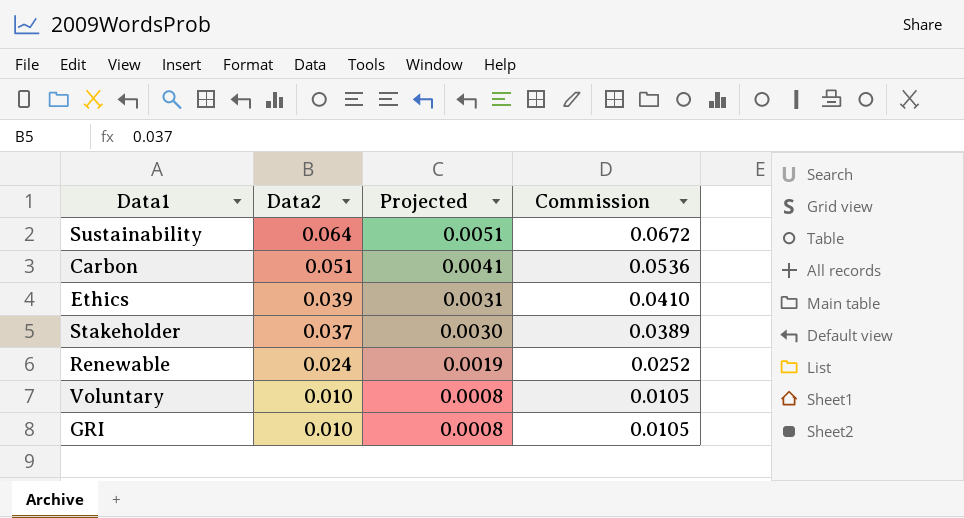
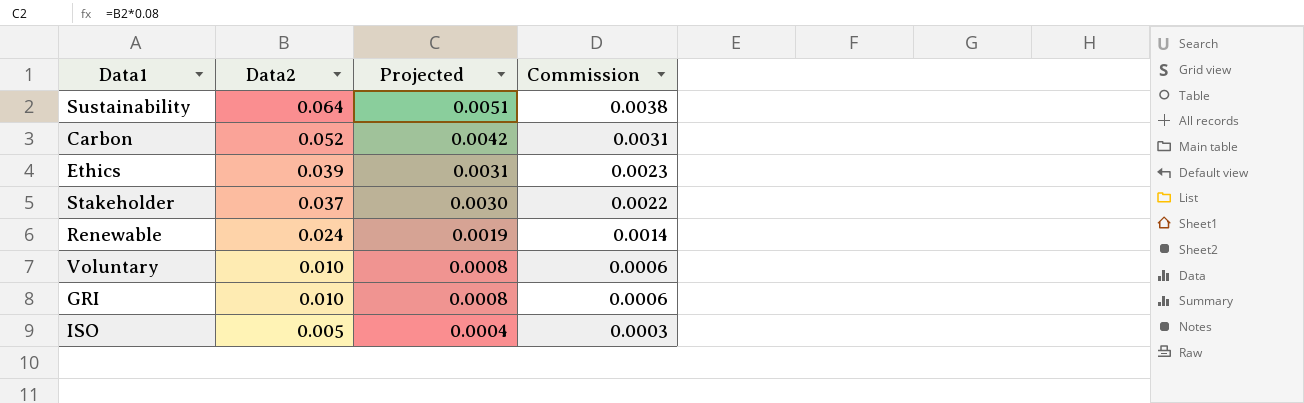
column Commission | formula: [Data2] * 1.05 -> [Data2] * 0.06
Carbon | Data2: 0.051 -> 0.052
Carbon | Projected: 0.0041 -> 0.0042
row ISO: none -> 0.005 | 0.0004 | 0.0003

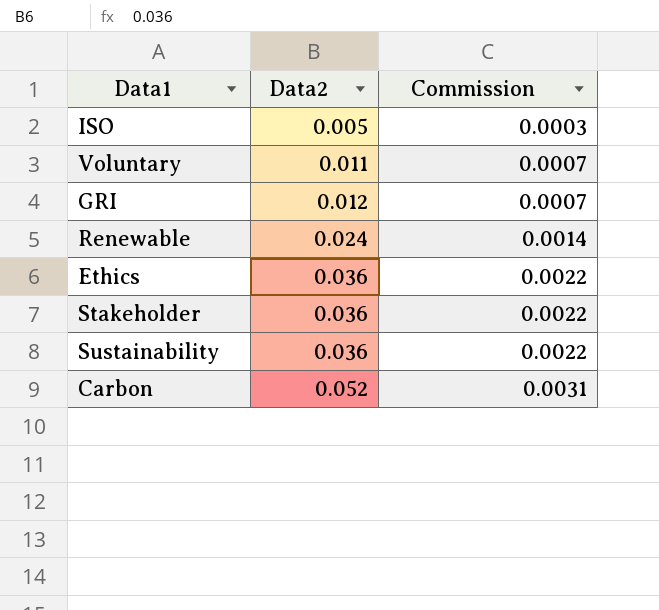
row order: Data2 descending -> Data2 ascending
column Projected | formula: [Data2] * 0.08 -> none
Voluntary | Data2: 0.010 -> 0.011
Voluntary | Commission: 0.0006 -> 0.0007
GRI | Data2: 0.010 -> 0.012
GRI | Commission: 0.0006 -> 0.0007
Ethics | Data2: 0.039 -> 0.036
Ethics | Commission: 0.0023 -> 0.0022
Stakeholder | Data2: 0.037 -> 0.036
Sustainability | Data2: 0.064 -> 0.036
Sustainability | Commission: 0.0038 -> 0.0022

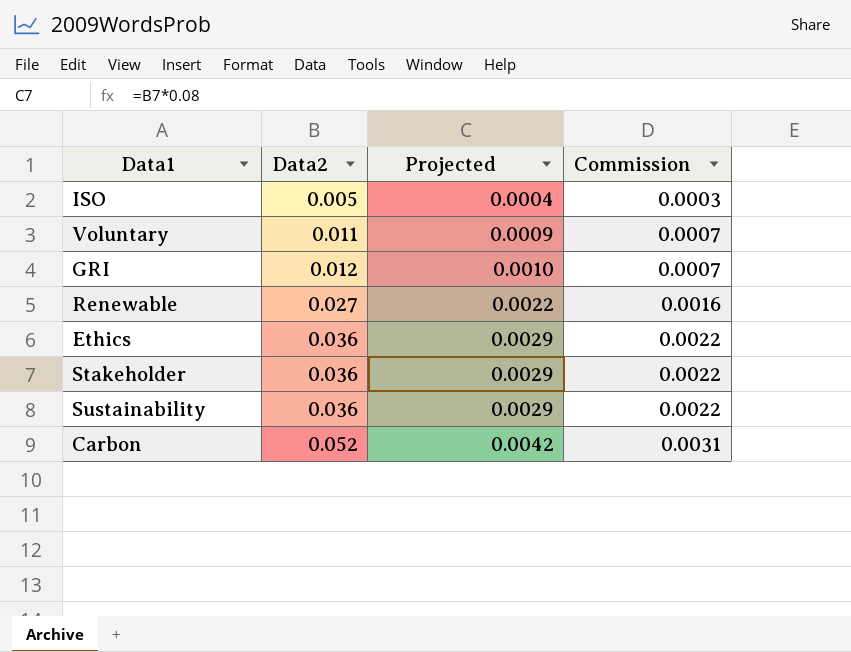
column Projected | formula: none -> [Data2] * 0.08
Renewable | Data2: 0.024 -> 0.027
Renewable | Commission: 0.0014 -> 0.0016

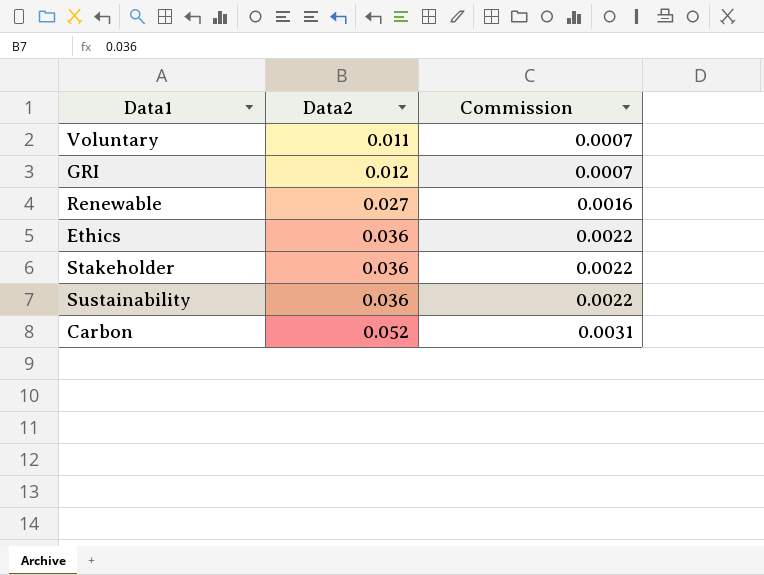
column Projected | formula: [Data2] * 0.08 -> none
row ISO: 0.005 | 0.0004 | 0.0003 -> none

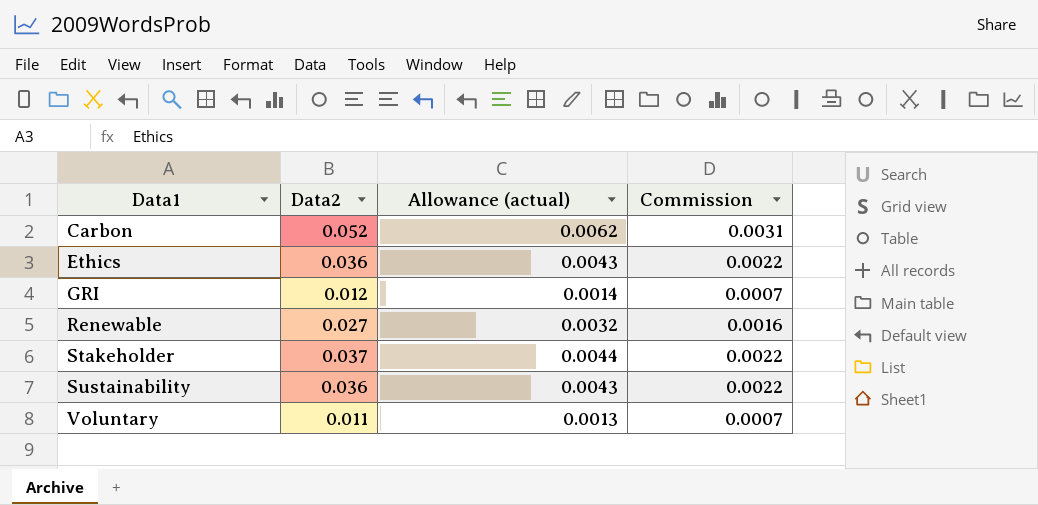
row order: Data2 ascending -> Data1 ascending
column Allowance (actual) | formula: none -> [Data2] * 0.12
Stakeholder | Data2: 0.036 -> 0.037

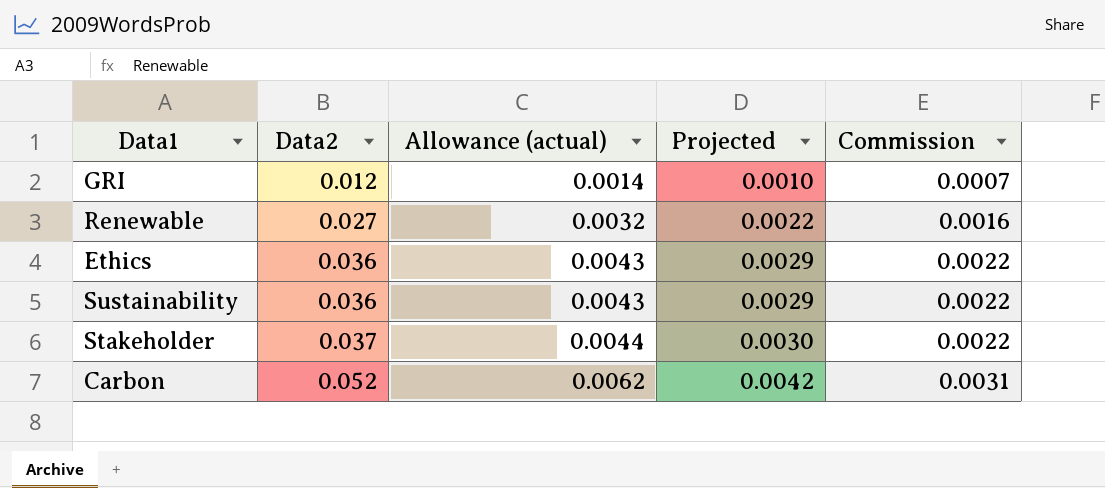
row order: Data1 ascending -> Data2 ascending
column Projected | formula: none -> [Data2] * 0.08
row Voluntary: 0.011 | 0.0013 | 0.0007 -> none

